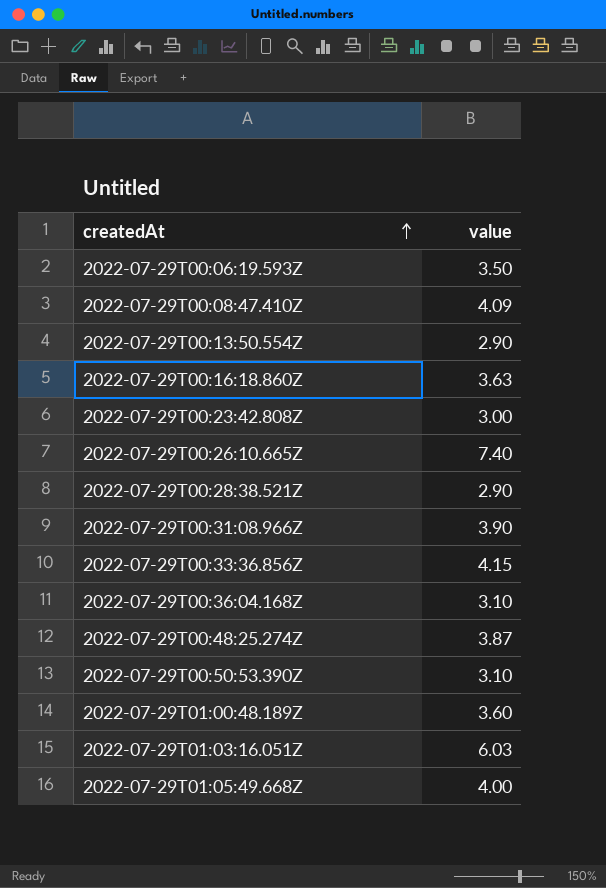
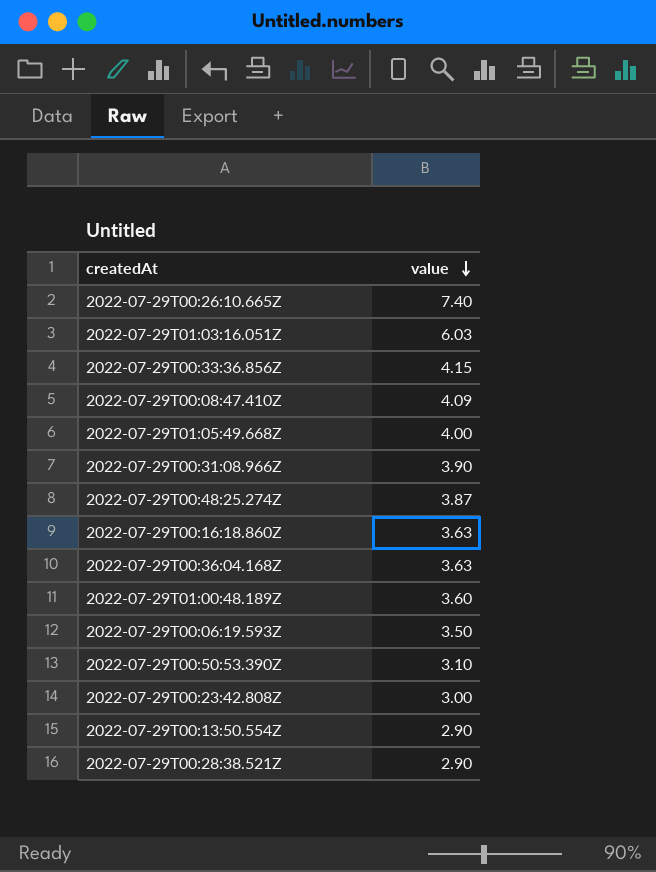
row order: createdAt ascending -> value descending
2022-07-29T00:36:04.168Z | value: 3.10 -> 3.63

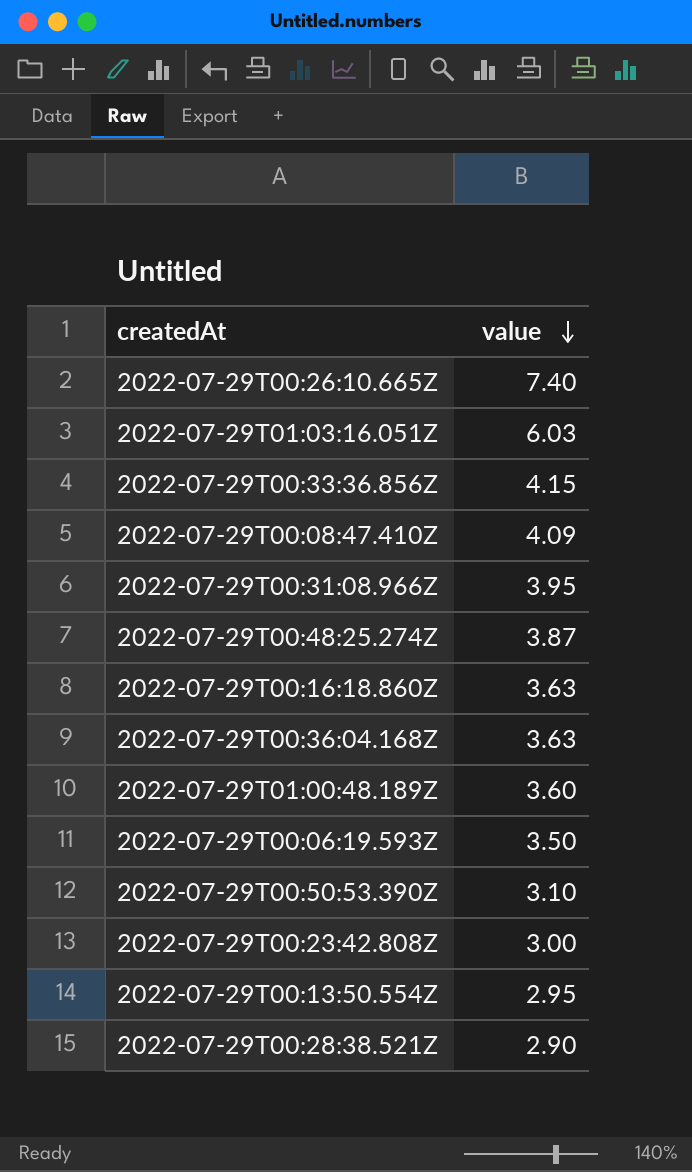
row 2022-07-29T01:05:49.668Z: 4.00 -> none
2022-07-29T00:31:08.966Z | value: 3.90 -> 3.95
2022-07-29T00:13:50.554Z | value: 2.90 -> 2.95

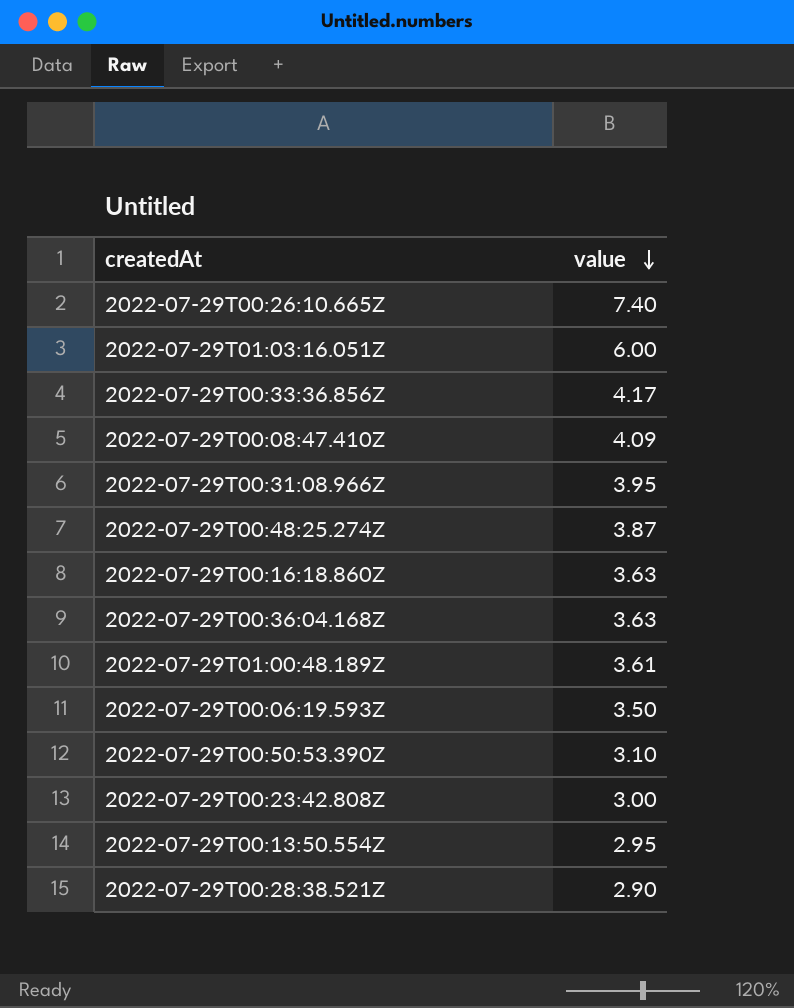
2022-07-29T01:03:16.051Z | value: 6.03 -> 6.00
2022-07-29T00:33:36.856Z | value: 4.15 -> 4.17
2022-07-29T01:00:48.189Z | value: 3.60 -> 3.61

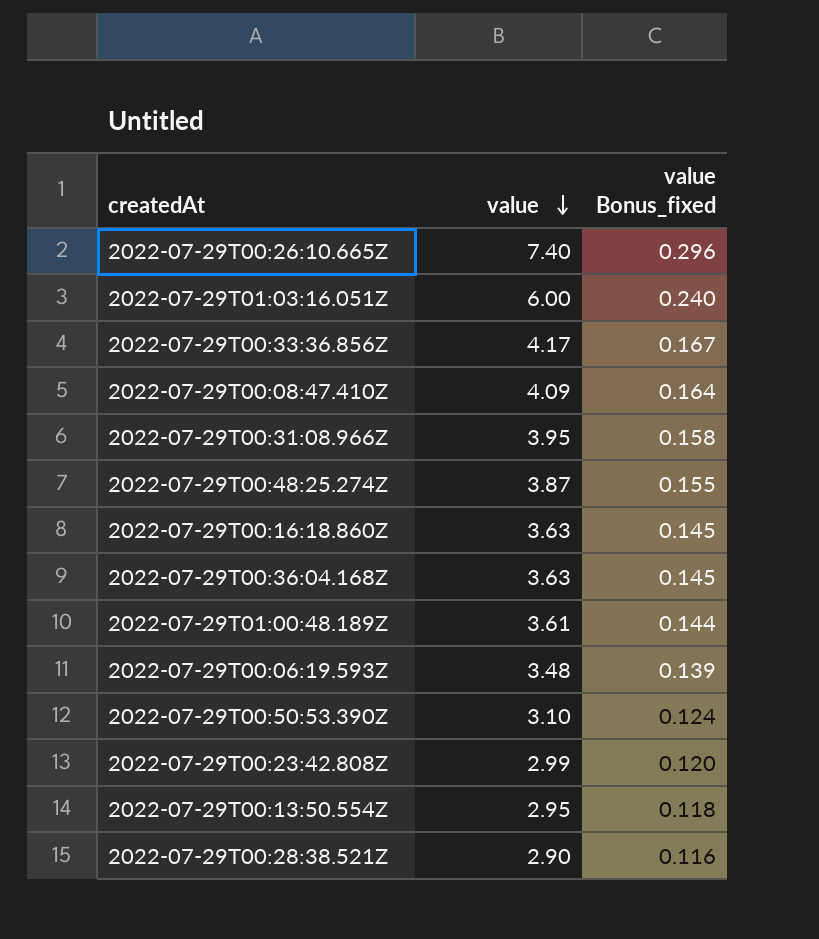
column value Bonus_fixed | formula: none -> [value] * 0.04
2022-07-29T00:06:19.593Z | value: 3.50 -> 3.48
2022-07-29T00:23:42.808Z | value: 3.00 -> 2.99

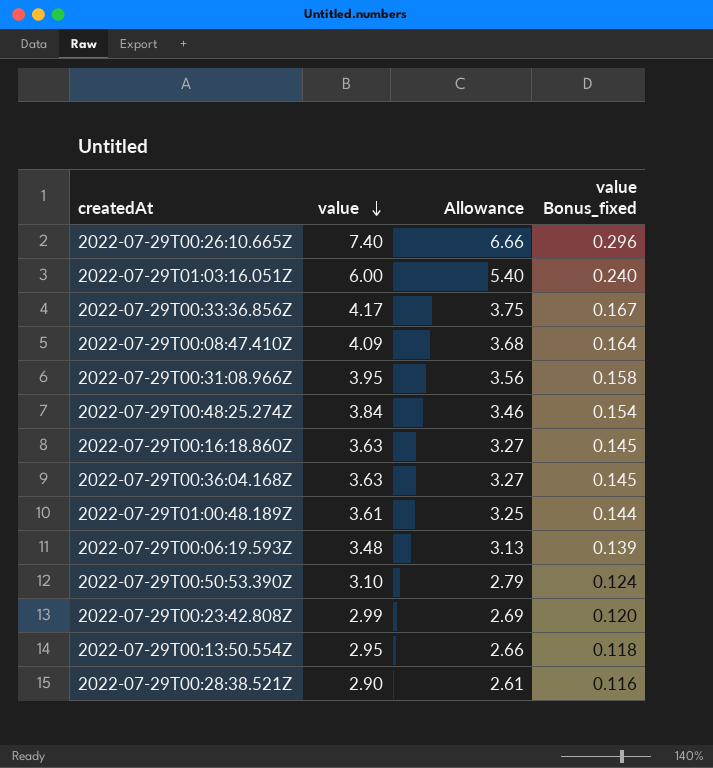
column Allowance | formula: none -> [value] * 0.9
2022-07-29T00:48:25.274Z | value: 3.87 -> 3.84
2022-07-29T00:48:25.274Z | value Bonus_fixed: 0.155 -> 0.154

